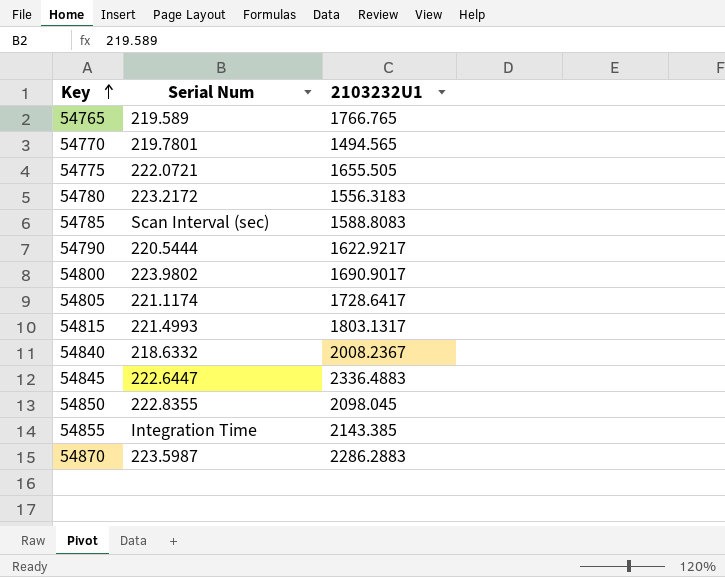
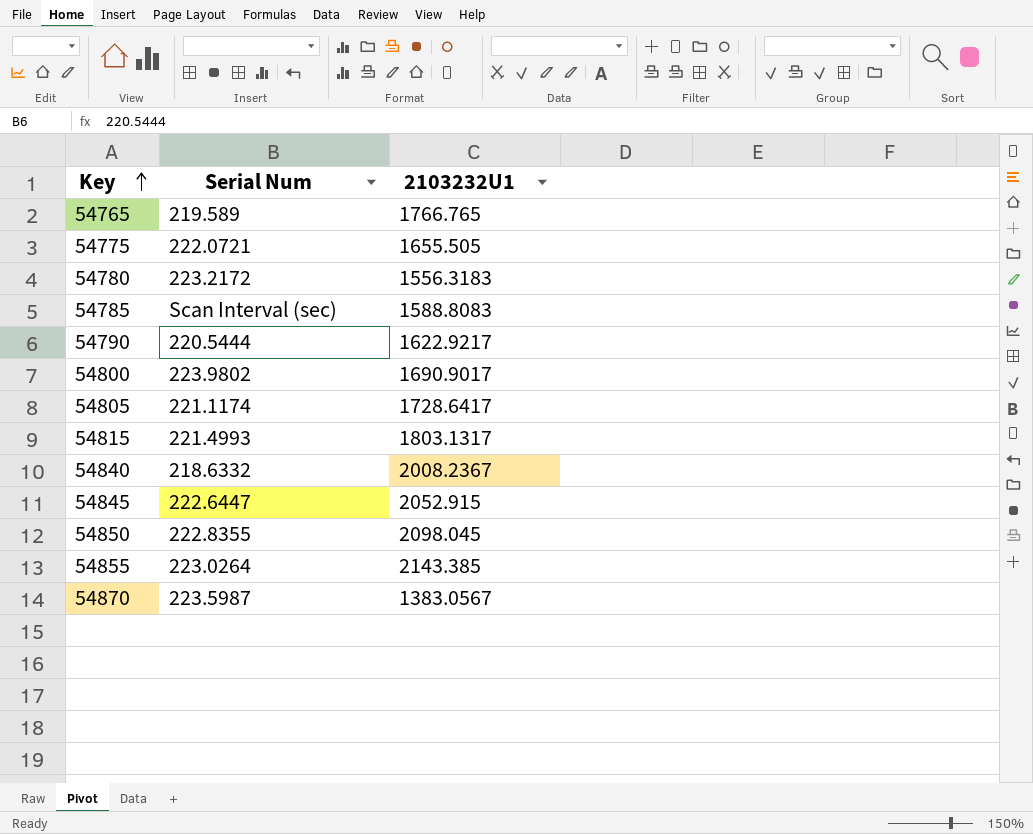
row 54770: 219.7801 | 1494.565 -> none
54845 | 2103232U1: 2336.4883 -> 2052.915
54855 | Serial Num: Integration Time -> 223.0264
54870 | 2103232U1: 2286.2883 -> 1383.0567

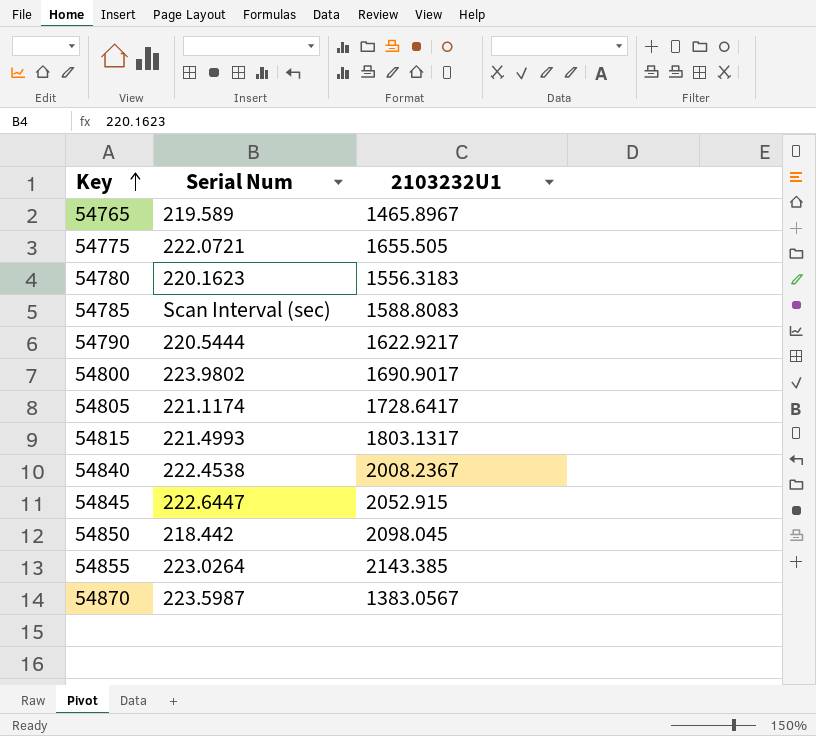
54765 | 2103232U1: 1766.765 -> 1465.8967
54780 | Serial Num: 223.2172 -> 220.1623
54840 | Serial Num: 218.6332 -> 222.4538
54850 | Serial Num: 222.8355 -> 218.442

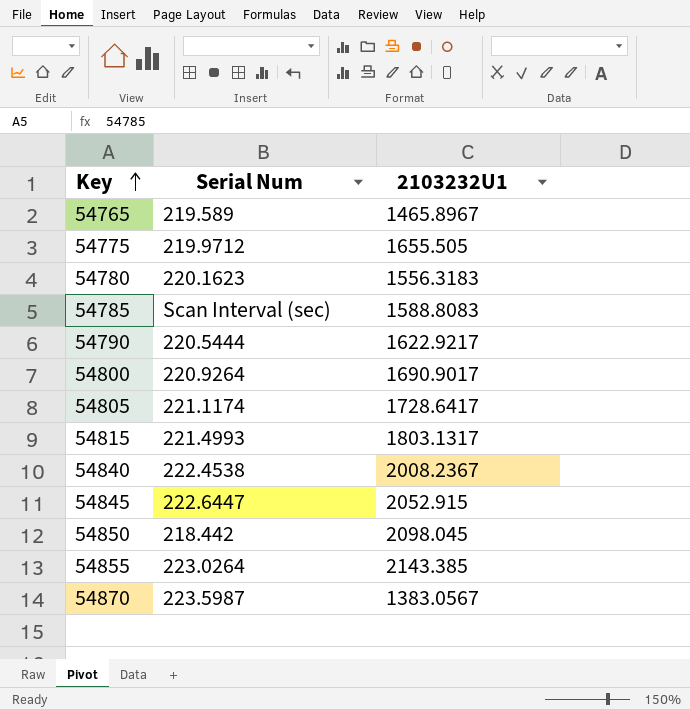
54775 | Serial Num: 222.0721 -> 219.9712
54800 | Serial Num: 223.9802 -> 220.9264

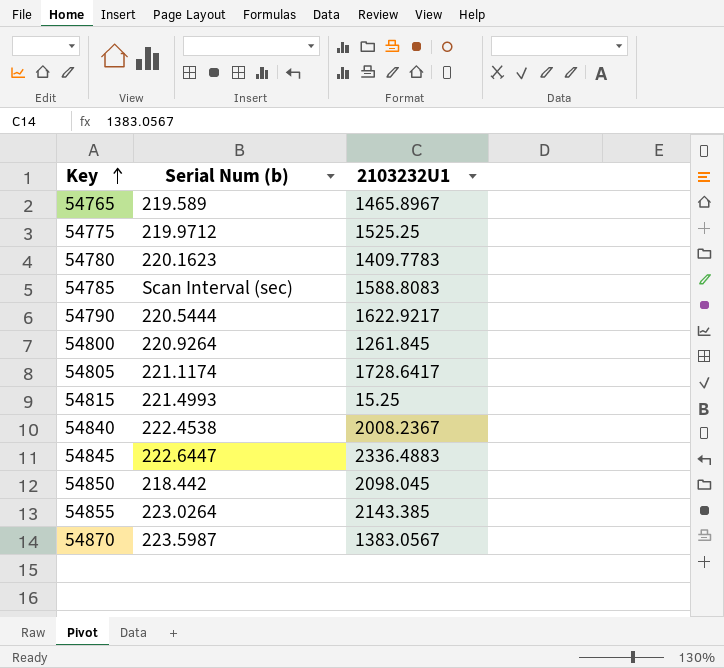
column name: Serial Num -> Serial Num (b)
54775 | 2103232U1: 1655.505 -> 1525.25
54780 | 2103232U1: 1556.3183 -> 1409.7783
54800 | 2103232U1: 1690.9017 -> 1261.845
54815 | 2103232U1: 1803.1317 -> 15.25
54845 | 2103232U1: 2052.915 -> 2336.4883

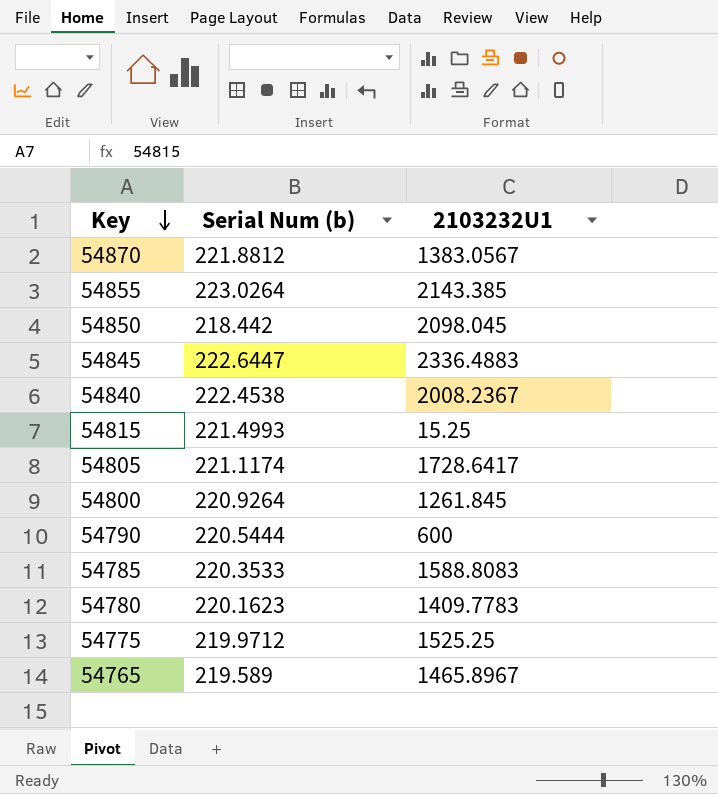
row order: Key ascending -> Key descending
54870 | Serial Num (b): 223.5987 -> 221.8812
54790 | 2103232U1: 1622.9217 -> 600
54785 | Serial Num (b): Scan Interval (sec) -> 220.3533

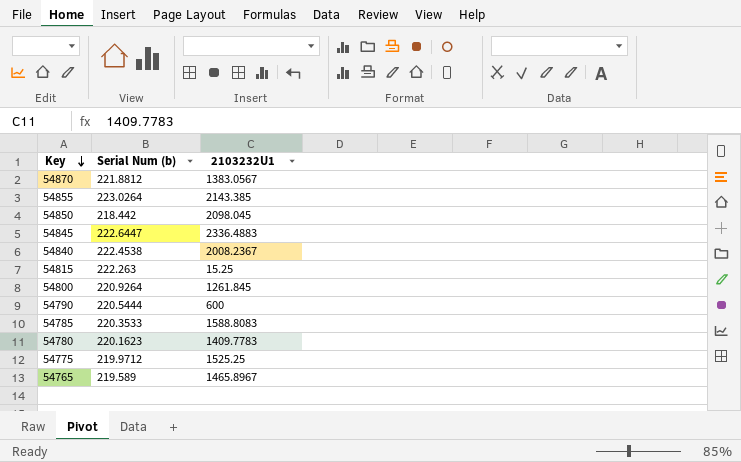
row 54805: 221.1174 | 1728.6417 -> none
54815 | Serial Num (b): 221.4993 -> 222.263

